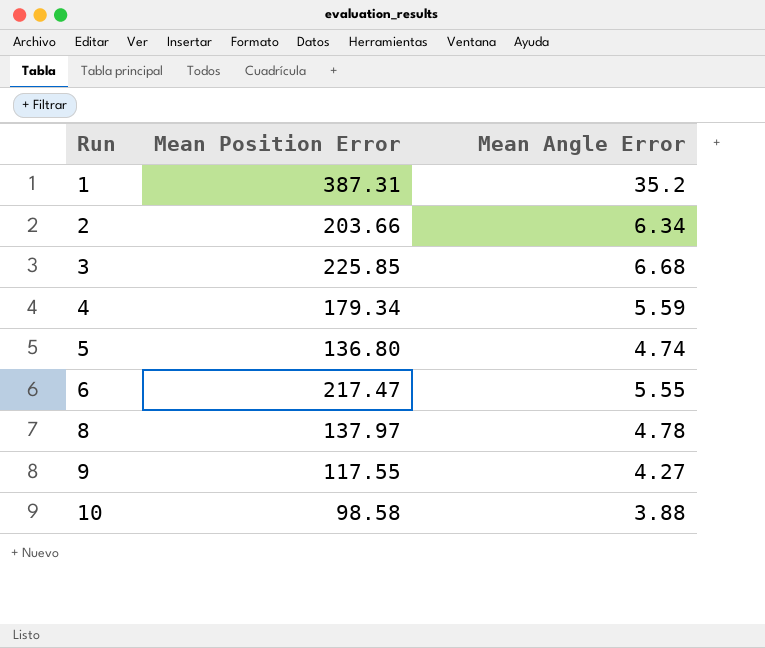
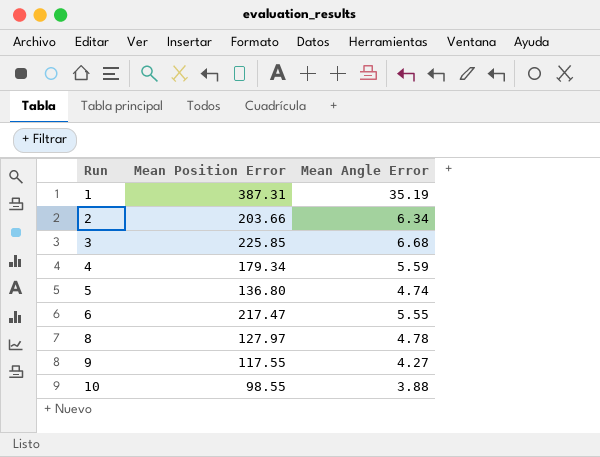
1 | Mean Angle Error: 35.2 -> 35.19
8 | Mean Position Error: 137.97 -> 127.97
10 | Mean Position Error: 98.58 -> 98.55

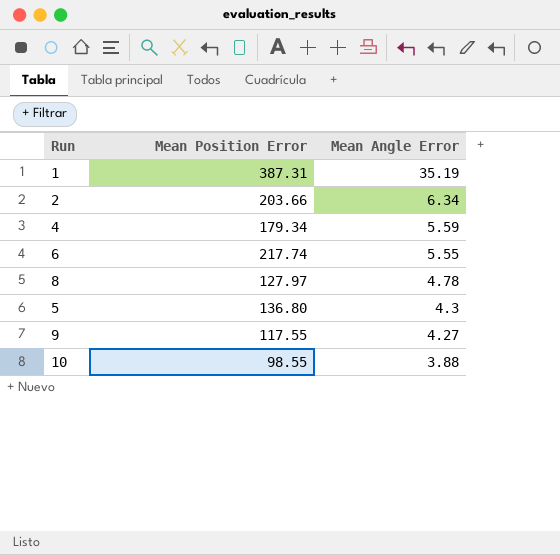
row order: Run ascending -> Mean Angle Error descending
row 3: 225.85 | 6.68 -> none
6 | Mean Position Error: 217.47 -> 217.74
5 | Mean Angle Error: 4.74 -> 4.3

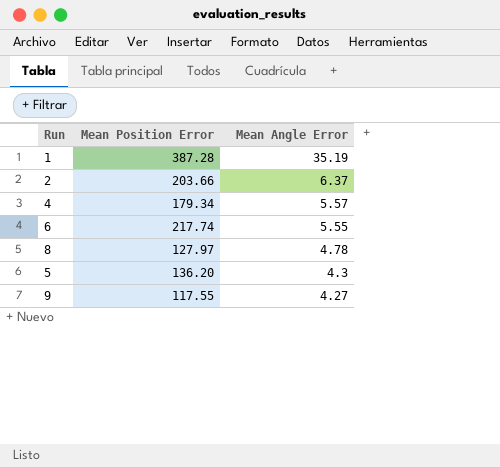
row 10: 98.55 | 3.88 -> none
1 | Mean Position Error: 387.31 -> 387.28
2 | Mean Angle Error: 6.34 -> 6.37
4 | Mean Angle Error: 5.59 -> 5.57
5 | Mean Position Error: 136.80 -> 136.20

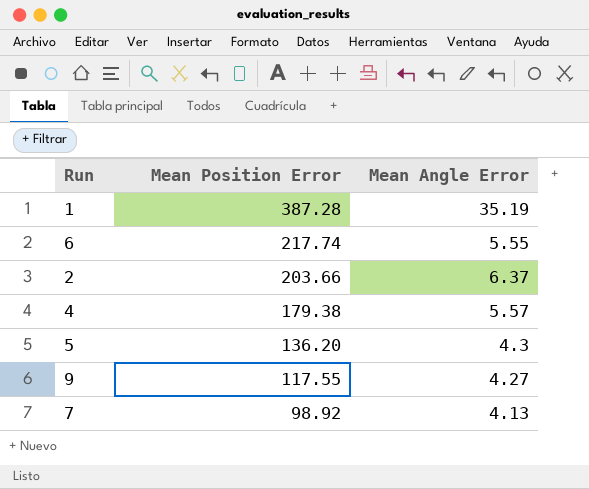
row order: Mean Angle Error descending -> Mean Position Error descending
row 8: 127.97 | 4.78 -> none
4 | Mean Position Error: 179.34 -> 179.38
row 7: none -> 98.92 | 4.13

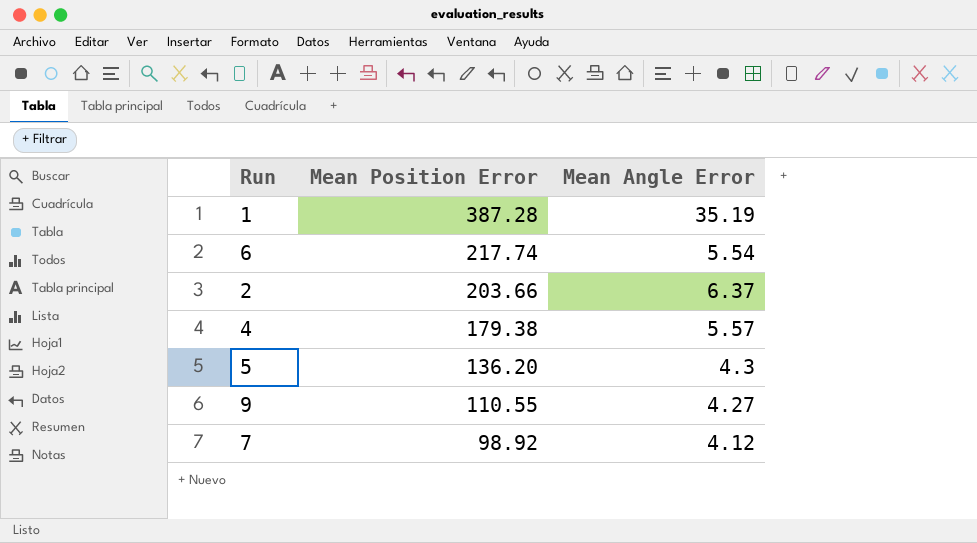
6 | Mean Angle Error: 5.55 -> 5.54
9 | Mean Position Error: 117.55 -> 110.55
7 | Mean Angle Error: 4.13 -> 4.12

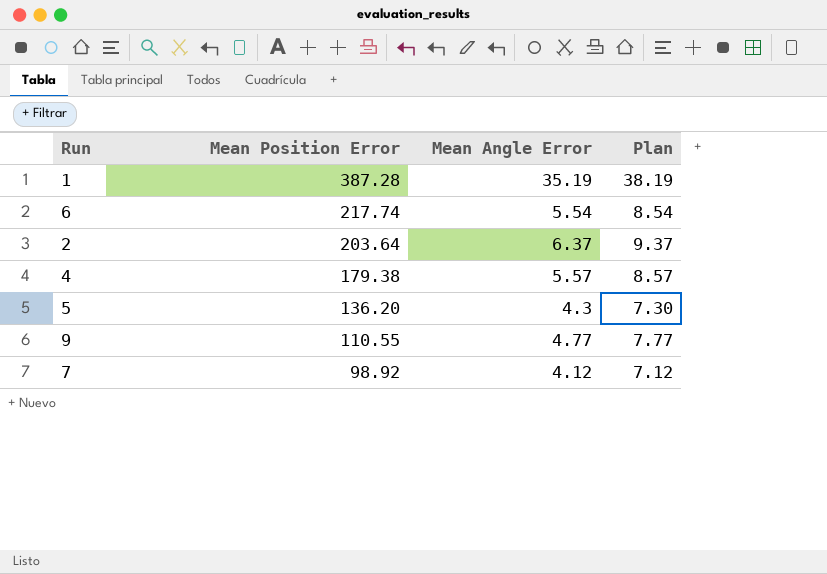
column Plan | formula: none -> [Mean Angle Error] + 3
2 | Mean Position Error: 203.66 -> 203.64
9 | Mean Angle Error: 4.27 -> 4.77

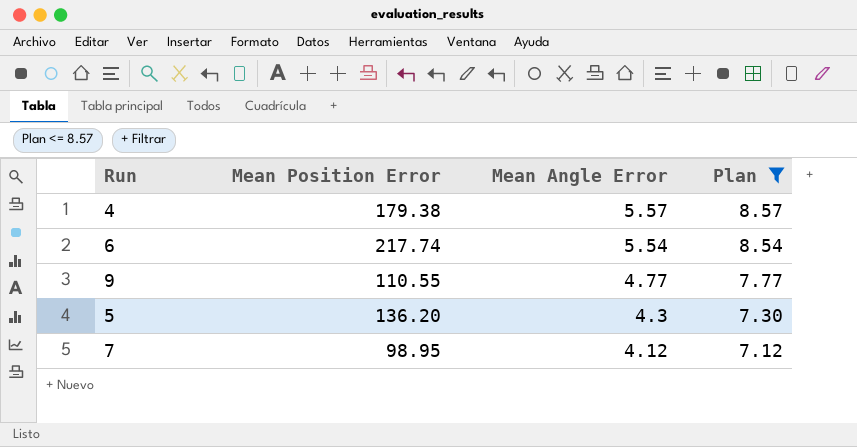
filter: none -> Plan <= 8.57
row order: Mean Position Error descending -> Mean Angle Error descending
7 | Mean Position Error: 98.92 -> 98.95

